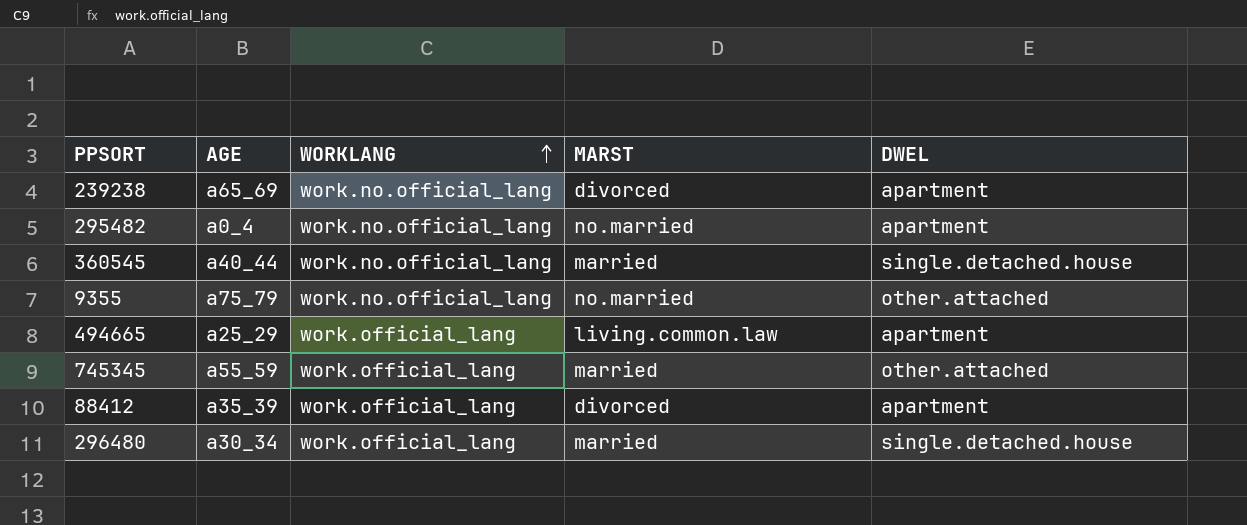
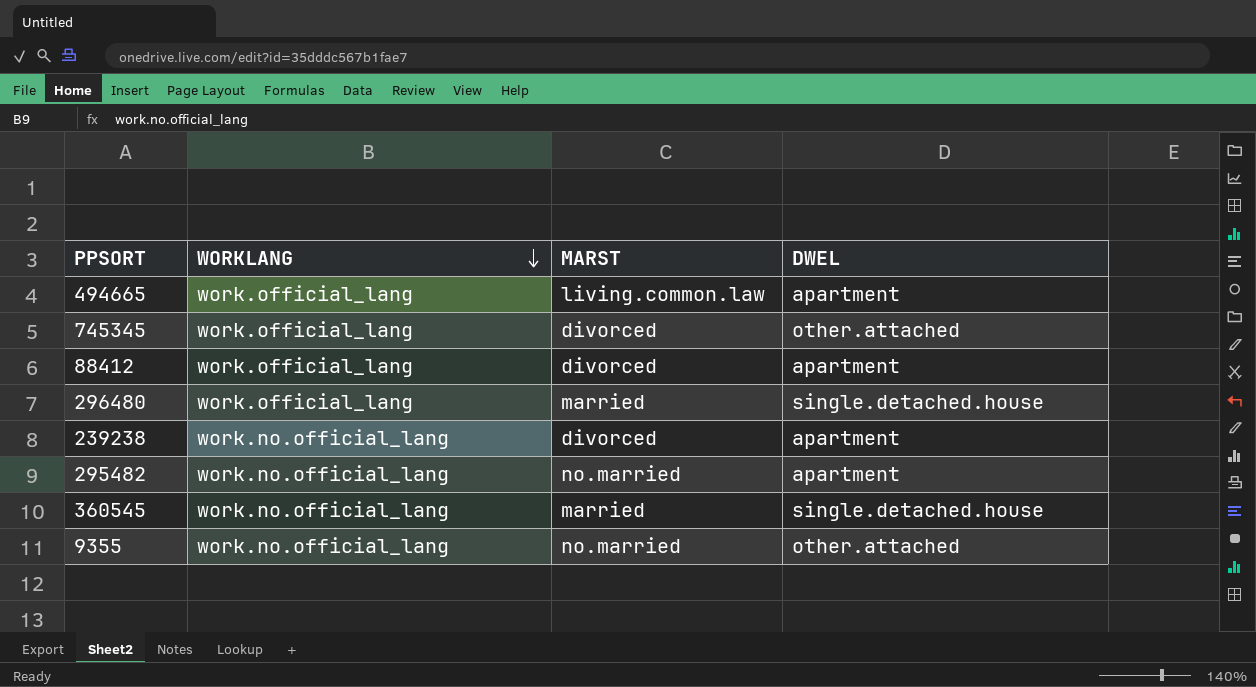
row order: WORKLANG ascending -> WORKLANG descending
column AGE | position: 2 -> none
745345 | MARST: married -> divorced

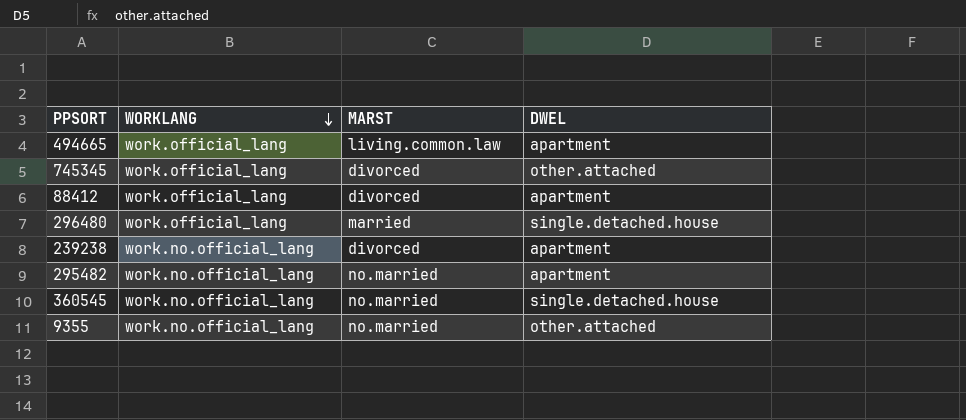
360545 | MARST: married -> no.married

